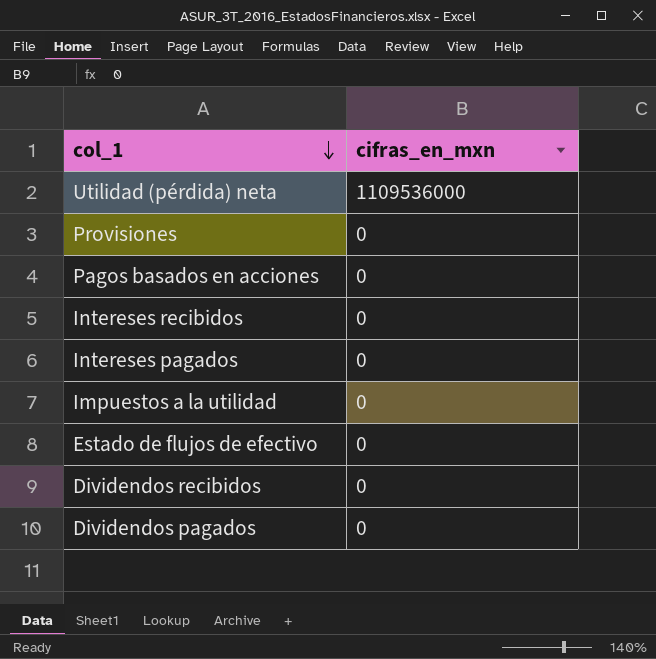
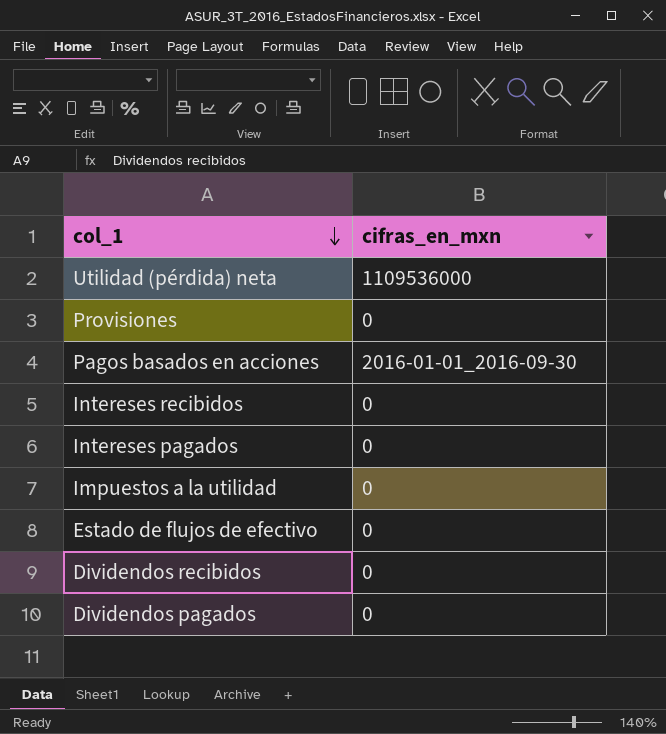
Pagos basados en acciones | cifras_en_mxn: 0 -> 2016-01-01_2016-09-30

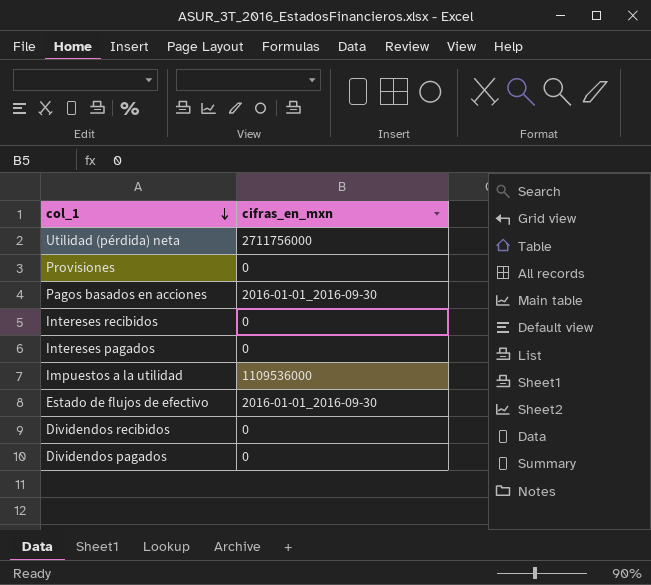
Utilidad (pérdida) neta | cifras_en_mxn: 1109536000 -> 2711756000
Impuestos a la utilidad | cifras_en_mxn: 0 -> 1109536000
Estado de flujos de efectivo | cifras_en_mxn: 0 -> 2016-01-01_2016-09-30

